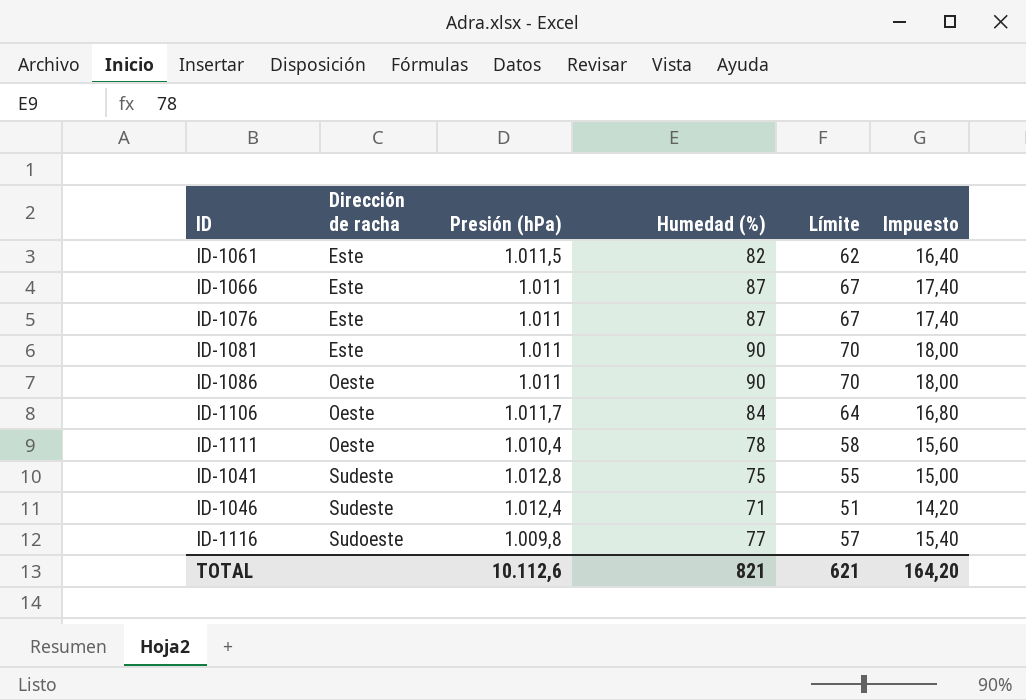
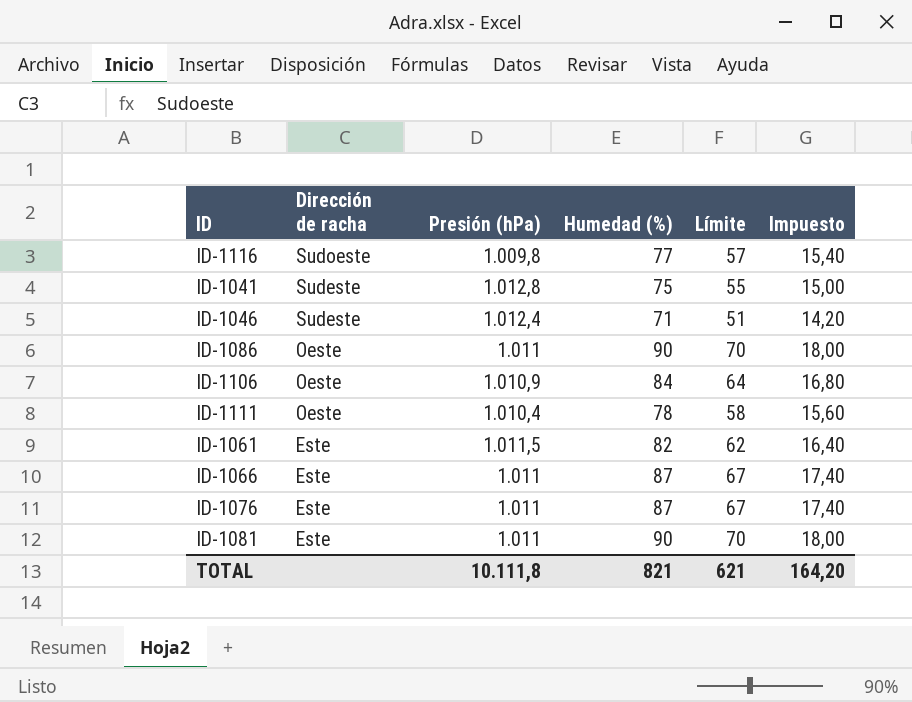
row order: Dirección de racha ascending -> Dirección de racha descending
ID-1106 | Presión (hPa): 1.011,7 -> 1.010,9
TOTAL | Presión (hPa): 10.112,6 -> 10.111,8

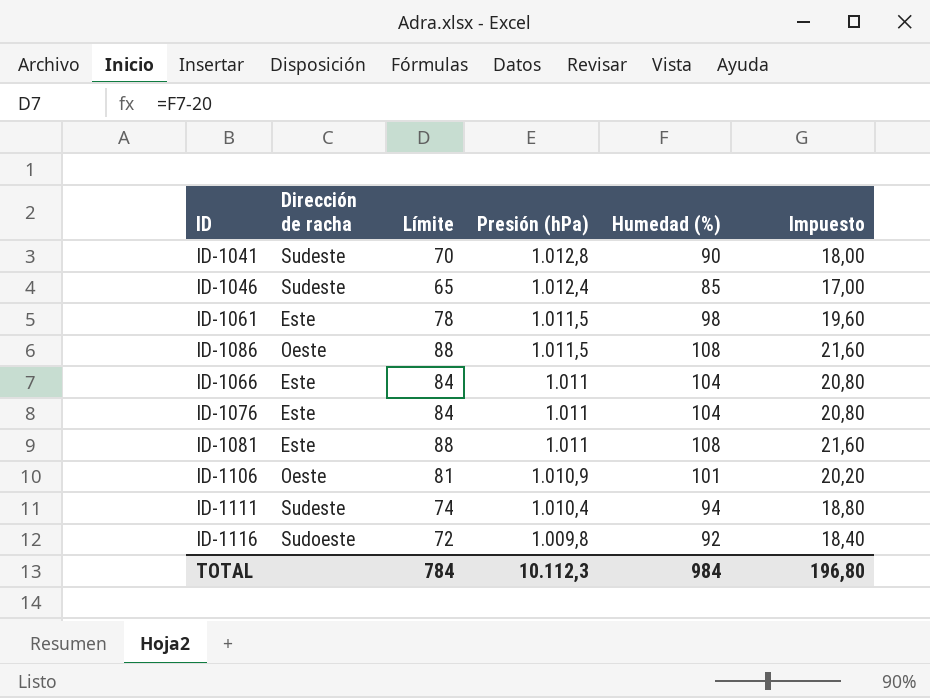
row order: Dirección de racha descending -> Presión (hPa) descending
column Límite | position: 5 -> 3
ID-1041 | Límite: 55 -> 70
ID-1041 | Humedad (%): 75 -> 90
ID-1041 | Impuesto: 15,00 -> 18,00
ID-1046 | Límite: 51 -> 65
ID-1046 | Humedad (%): 71 -> 85
ID-1046 | Impuesto: 14,20 -> 17,00
ID-1061 | Límite: 62 -> 78
ID-1061 | Humedad (%): 82 -> 98
ID-1061 | Impuesto: 16,40 -> 19,60
ID-1086 | Límite: 70 -> 88
ID-1086 | Presión (hPa): 1.011 -> 1.011,5
ID-1086 | Humedad (%): 90 -> 108
ID-1086 | Impuesto: 18,00 -> 21,60
ID-1066 | Límite: 67 -> 84
ID-1066 | Humedad (%): 87 -> 104
ID-1066 | Impuesto: 17,40 -> 20,80
ID-1076 | Límite: 67 -> 84
ID-1076 | Humedad (%): 87 -> 104
ID-1076 | Impuesto: 17,40 -> 20,80
ID-1081 | Límite: 70 -> 88
ID-1081 | Humedad (%): 90 -> 108
ID-1081 | Impuesto: 18,00 -> 21,60
ID-1106 | Límite: 64 -> 81
ID-1106 | Humedad (%): 84 -> 101
ID-1106 | Impuesto: 16,80 -> 20,20
ID-1111 | Dirección de racha: Oeste -> Sudeste
ID-1111 | Límite: 58 -> 74
ID-1111 | Humedad (%): 78 -> 94
ID-1111 | Impuesto: 15,60 -> 18,80
ID-1116 | Límite: 57 -> 72
ID-1116 | Humedad (%): 77 -> 92
ID-1116 | Impuesto: 15,40 -> 18,40
TOTAL | Límite: 621 -> 784
TOTAL | Presión (hPa): 10.111,8 -> 10.112,3
TOTAL | Humedad (%): 821 -> 984
TOTAL | Impuesto: 164,20 -> 196,80

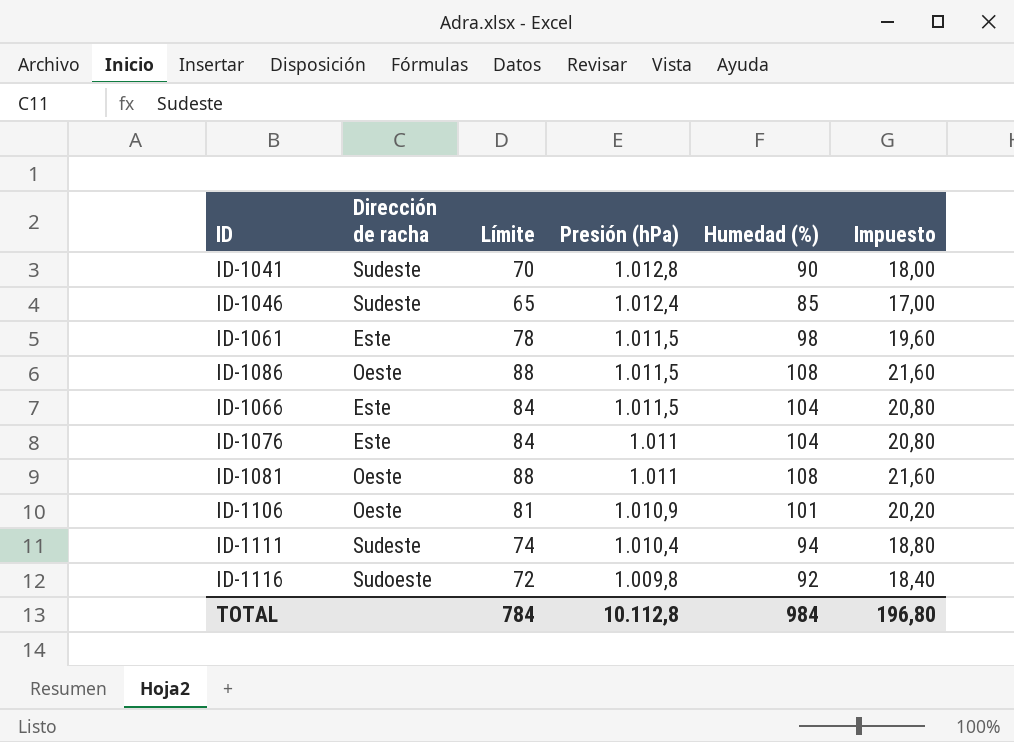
ID-1066 | Presión (hPa): 1.011 -> 1.011,5
ID-1081 | Dirección de racha: Este -> Oeste
TOTAL | Presión (hPa): 10.112,3 -> 10.112,8

